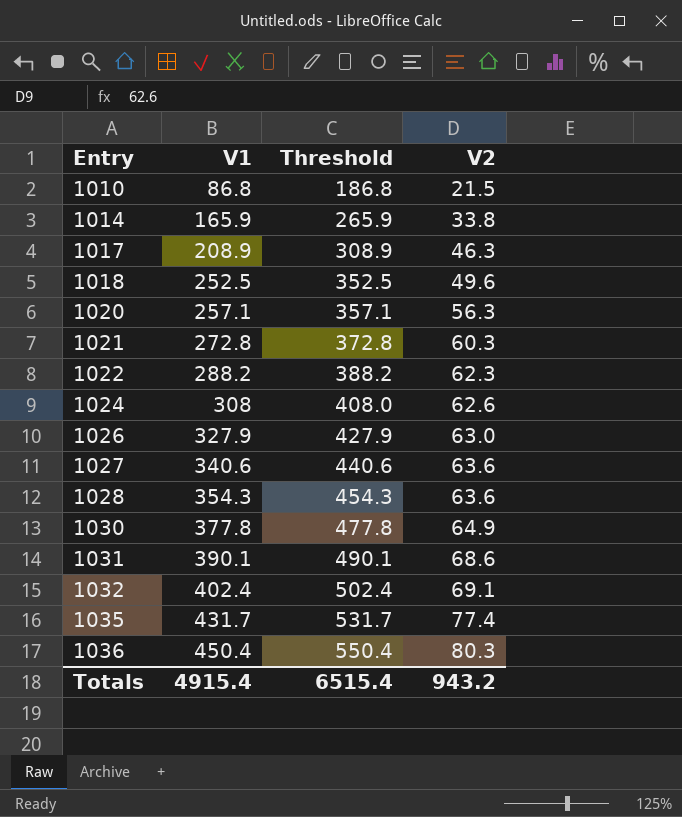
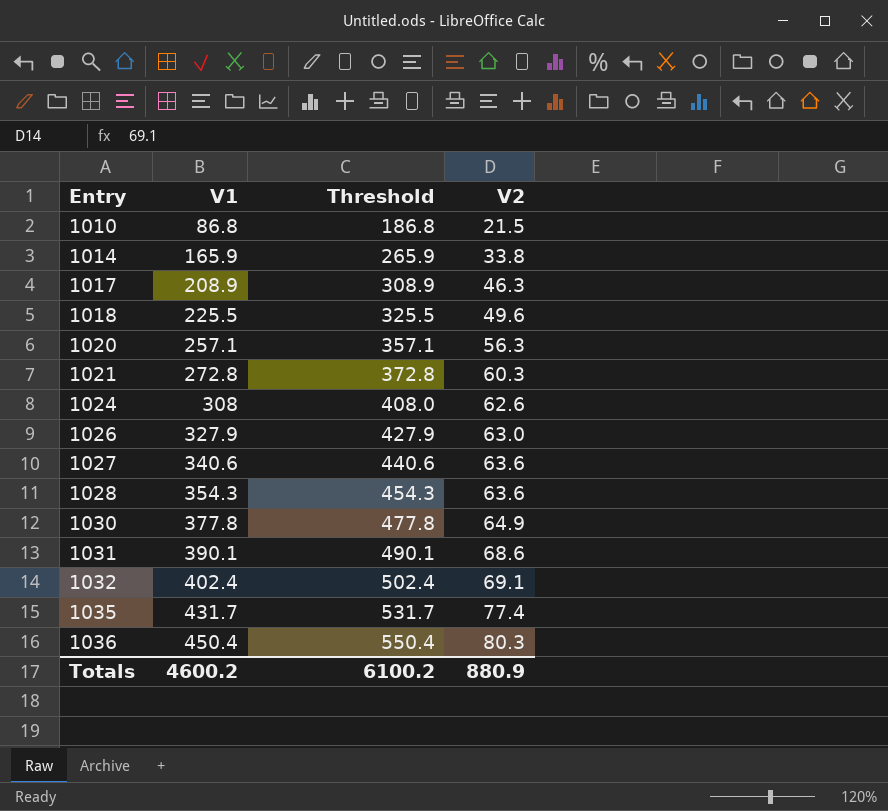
row 1022: 288.2 | 388.2 | 62.3 -> none
1018 | V1: 252.5 -> 225.5
1018 | Threshold: 352.5 -> 325.5
Totals | V1: 4915.4 -> 4600.2
Totals | Threshold: 6515.4 -> 6100.2
Totals | V2: 943.2 -> 880.9

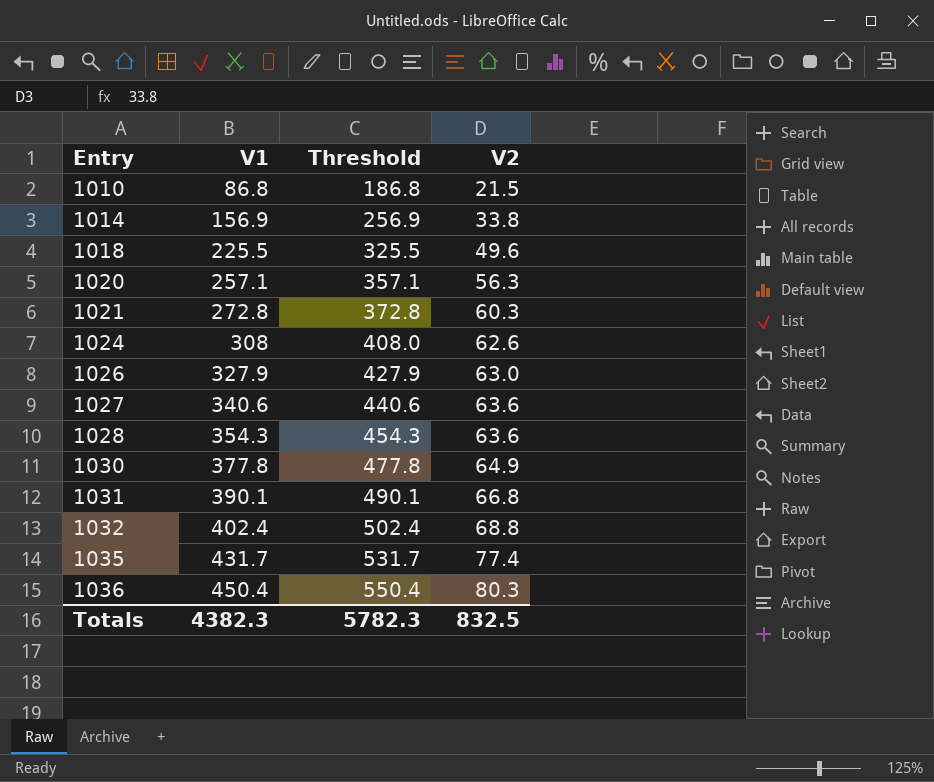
row 1017: 208.9 | 308.9 | 46.3 -> none
1014 | V1: 165.9 -> 156.9
1014 | Threshold: 265.9 -> 256.9
1031 | V2: 68.6 -> 66.8
1032 | V2: 69.1 -> 68.8
Totals | V1: 4600.2 -> 4382.3
Totals | Threshold: 6100.2 -> 5782.3
Totals | V2: 880.9 -> 832.5

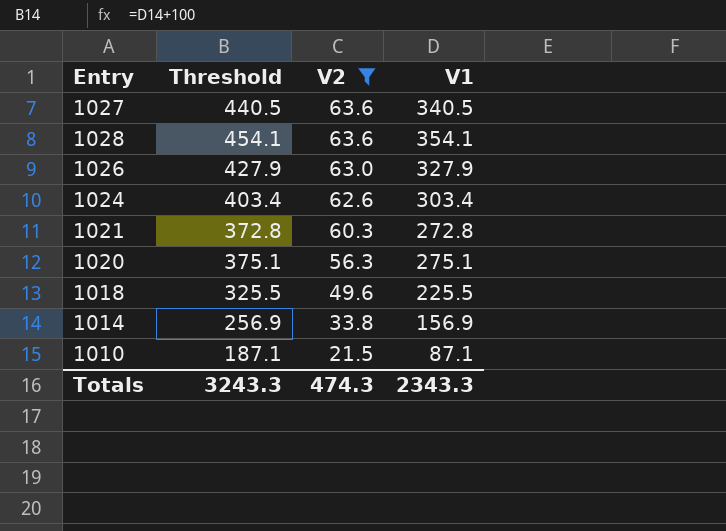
filter: none -> V2 <= 63.6
row order: Entry ascending -> V2 descending
column V1 | position: 2 -> 4
1027 | Threshold: 440.6 -> 440.5
1027 | V1: 340.6 -> 340.5
1028 | Threshold: 454.3 -> 454.1
1028 | V1: 354.3 -> 354.1
1024 | Threshold: 408.0 -> 403.4
1024 | V1: 308 -> 303.4
1020 | Threshold: 357.1 -> 375.1
1020 | V1: 257.1 -> 275.1
1010 | Threshold: 186.8 -> 187.1
1010 | V1: 86.8 -> 87.1
Totals | Threshold: 5782.3 -> 3243.3
Totals | V2: 832.5 -> 474.3
Totals | V1: 4382.3 -> 2343.3

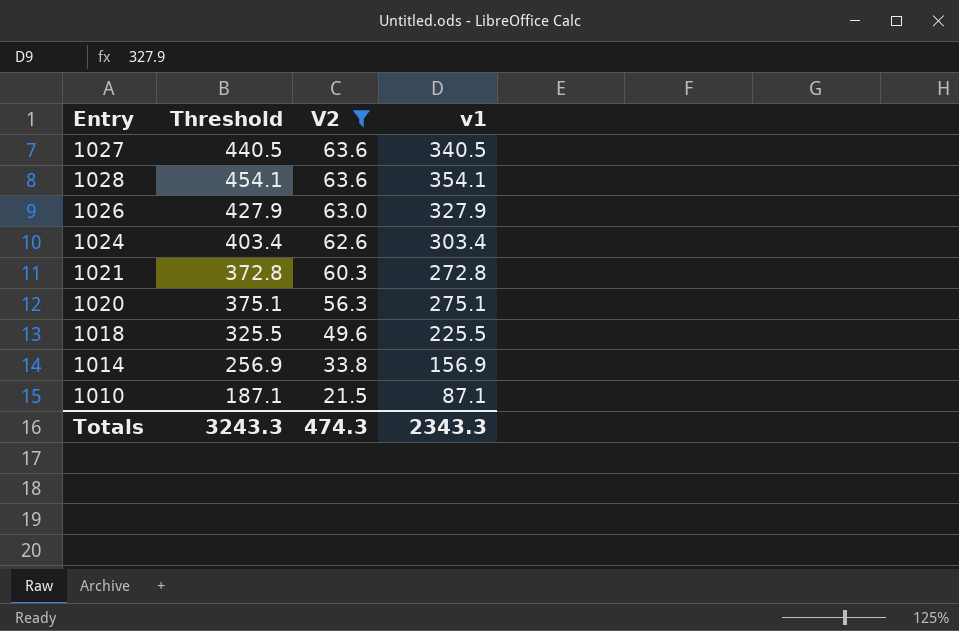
column name: V1 -> v1

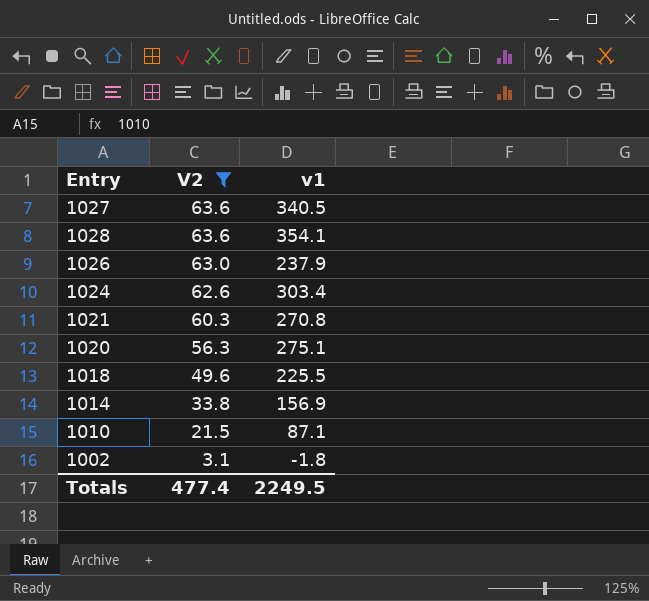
column Threshold | formula: [v1] + 100 -> none
1026 | v1: 327.9 -> 237.9
1021 | v1: 272.8 -> 270.8
row 1002: none -> 3.1 | -1.8
Totals | V2: 474.3 -> 477.4
Totals | v1: 2343.3 -> 2249.5

